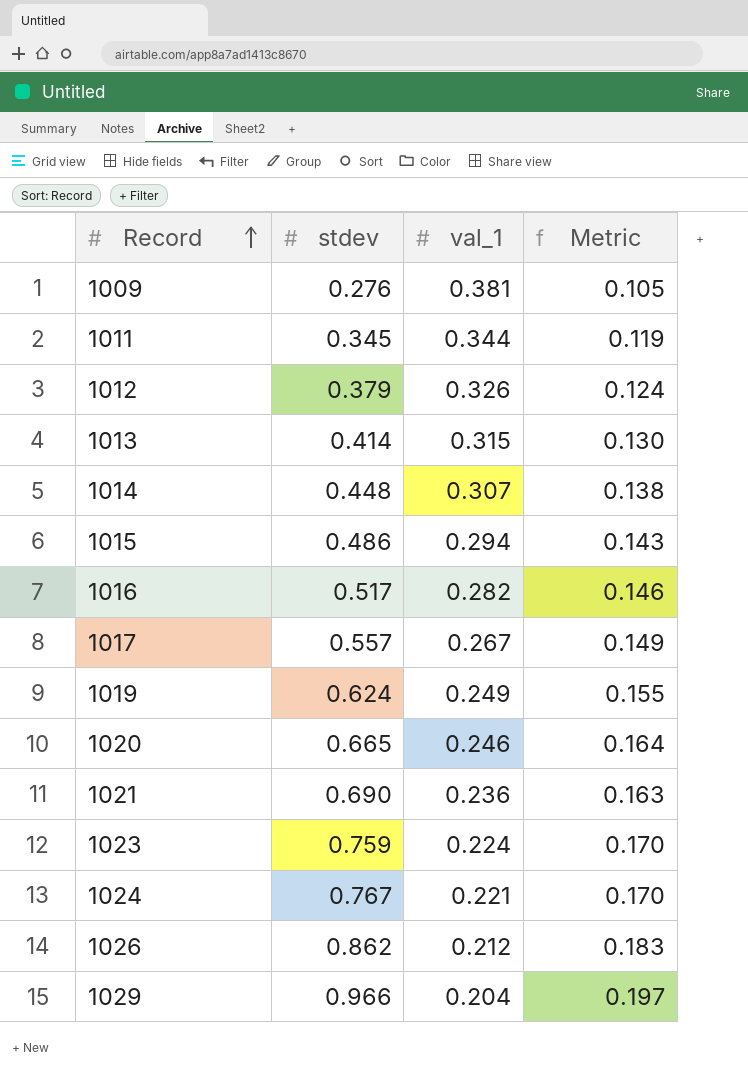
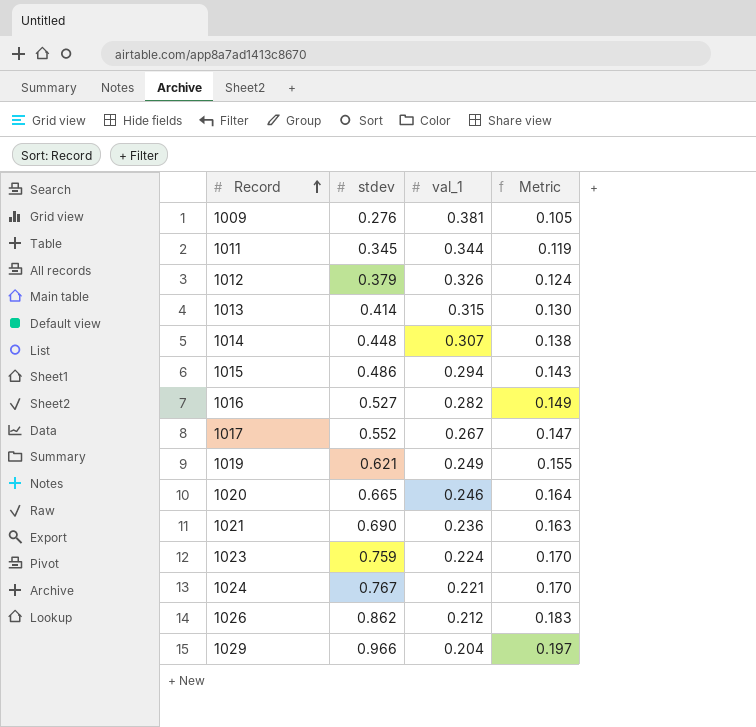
1016 | stdev: 0.517 -> 0.527
1016 | Metric: 0.146 -> 0.149
1017 | stdev: 0.557 -> 0.552
1017 | Metric: 0.149 -> 0.147
1019 | stdev: 0.624 -> 0.621

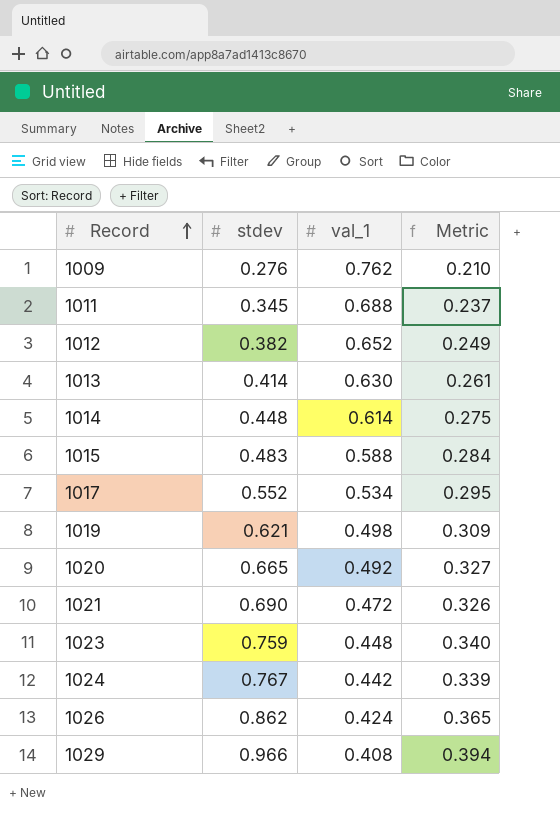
row 1016: 0.527 | 0.282 | 0.149 -> none
1009 | val_1: 0.381 -> 0.762
1009 | Metric: 0.105 -> 0.210
1011 | val_1: 0.344 -> 0.688
1011 | Metric: 0.119 -> 0.237
1012 | stdev: 0.379 -> 0.382
1012 | val_1: 0.326 -> 0.652
1012 | Metric: 0.124 -> 0.249
1013 | val_1: 0.315 -> 0.630
1013 | Metric: 0.130 -> 0.261
1014 | val_1: 0.307 -> 0.614
1014 | Metric: 0.138 -> 0.275
1015 | stdev: 0.486 -> 0.483
1015 | val_1: 0.294 -> 0.588
1015 | Metric: 0.143 -> 0.284
1017 | val_1: 0.267 -> 0.534
1017 | Metric: 0.147 -> 0.295
1019 | val_1: 0.249 -> 0.498
1019 | Metric: 0.155 -> 0.309
1020 | val_1: 0.246 -> 0.492
1020 | Metric: 0.164 -> 0.327
1021 | val_1: 0.236 -> 0.472
1021 | Metric: 0.163 -> 0.326
1023 | val_1: 0.224 -> 0.448
1023 | Metric: 0.170 -> 0.340
1024 | val_1: 0.221 -> 0.442
1024 | Metric: 0.170 -> 0.339
1026 | val_1: 0.212 -> 0.424
1026 | Metric: 0.183 -> 0.365
1029 | val_1: 0.204 -> 0.408
1029 | Metric: 0.197 -> 0.394

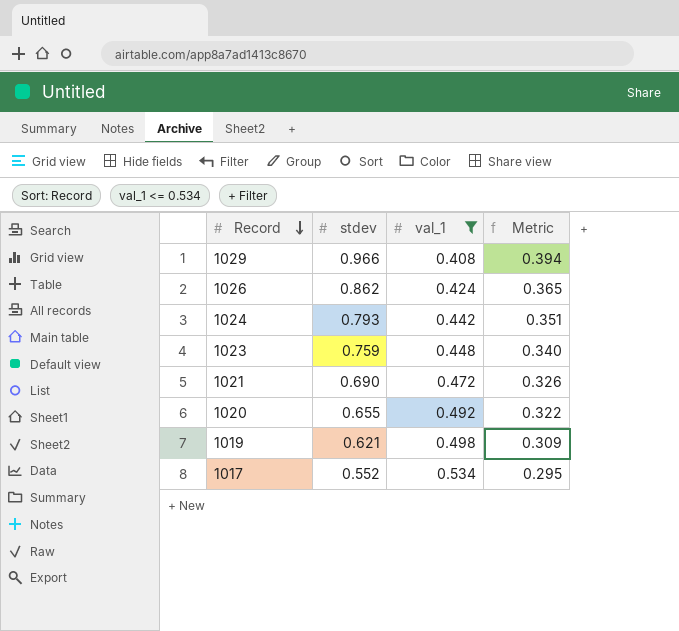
filter: none -> val_1 <= 0.534
row order: Record ascending -> Record descending
1024 | stdev: 0.767 -> 0.793
1024 | Metric: 0.339 -> 0.351
1020 | stdev: 0.665 -> 0.655
1020 | Metric: 0.327 -> 0.322

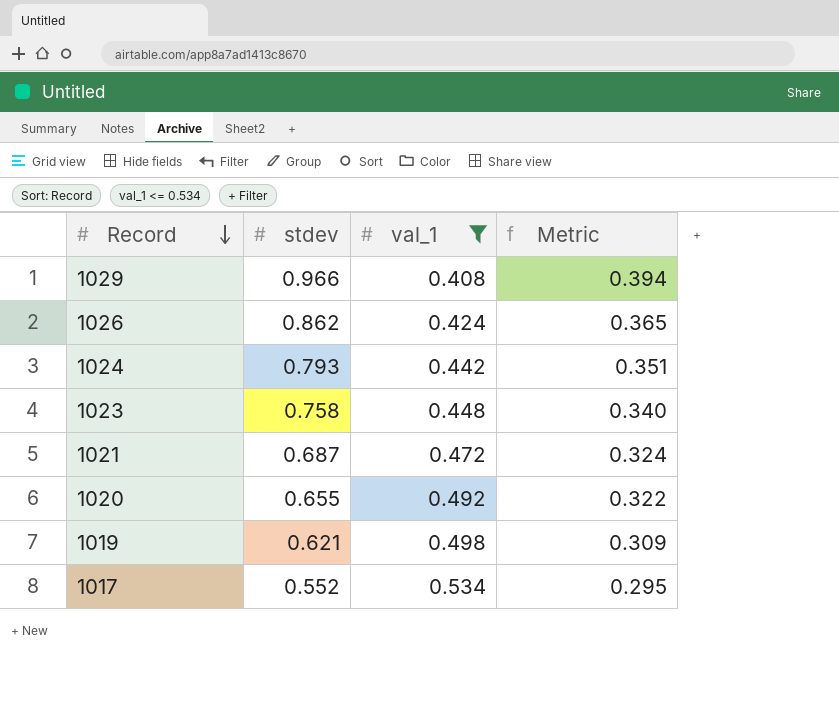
1023 | stdev: 0.759 -> 0.758
1021 | stdev: 0.690 -> 0.687
1021 | Metric: 0.326 -> 0.324

